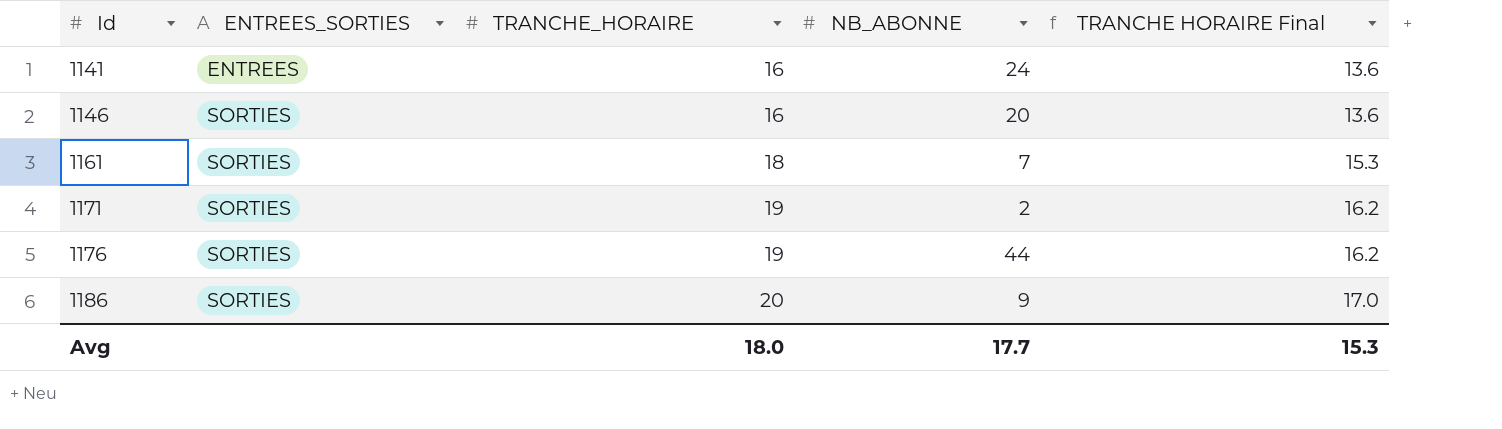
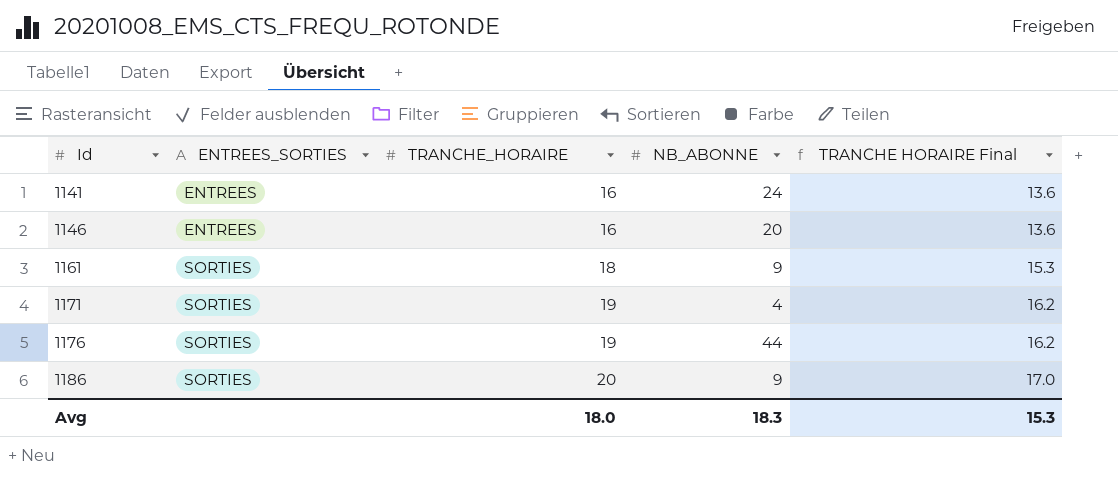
1146 | ENTREES_SORTIES: SORTIES -> ENTREES
1161 | NB_ABONNE: 7 -> 9
1171 | NB_ABONNE: 2 -> 4
Avg | NB_ABONNE: 17.7 -> 18.3

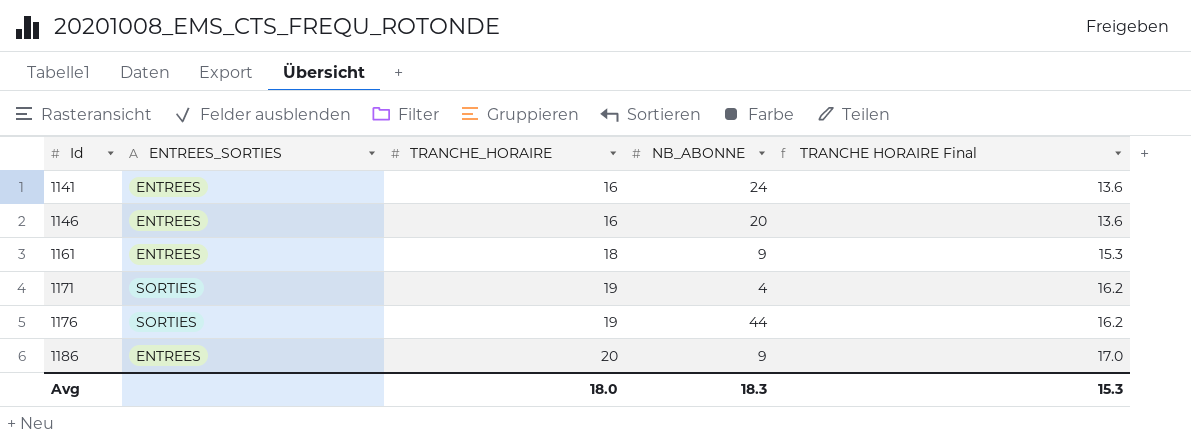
1161 | ENTREES_SORTIES: SORTIES -> ENTREES
1186 | ENTREES_SORTIES: SORTIES -> ENTREES

